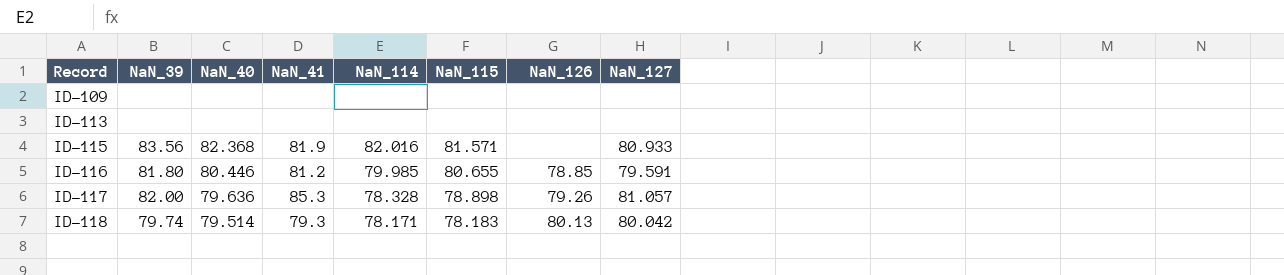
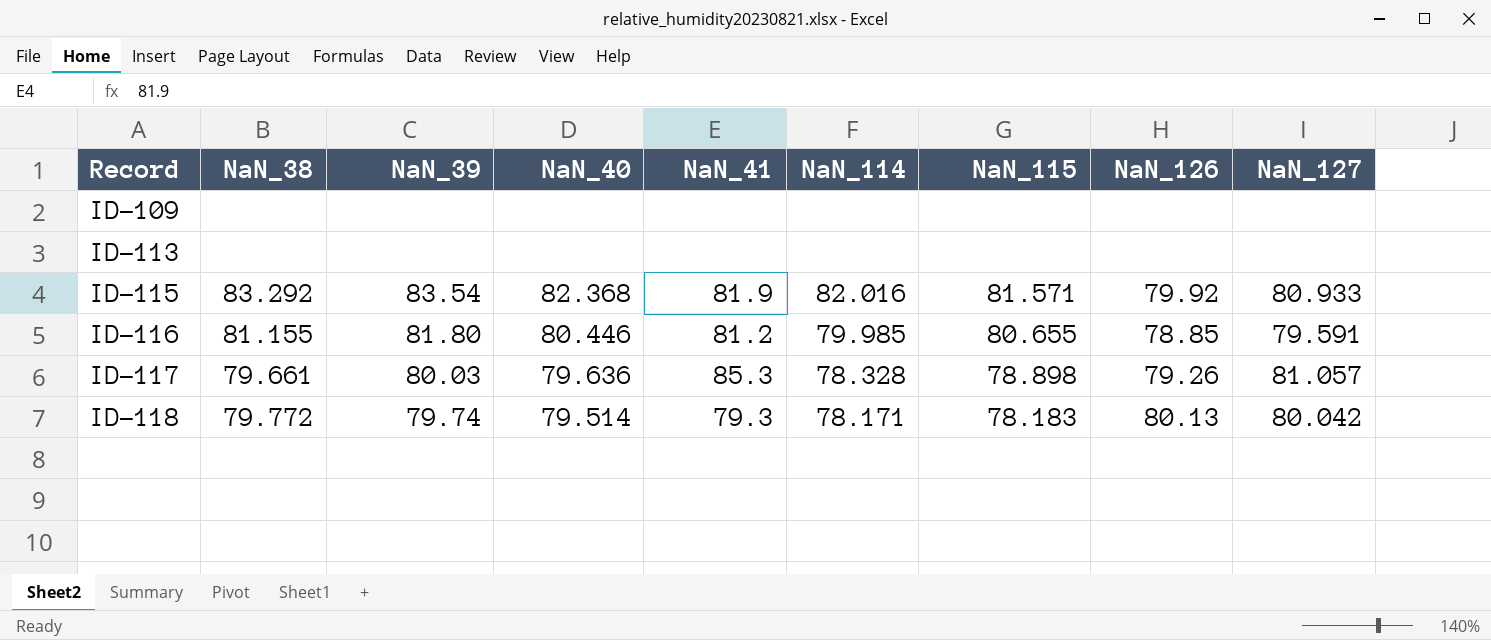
column NaN_38 | position: none -> 2
ID-115 | NaN_39: 83.56 -> 83.54
ID-115 | NaN_126: none -> 79.92
ID-117 | NaN_39: 82.00 -> 80.03

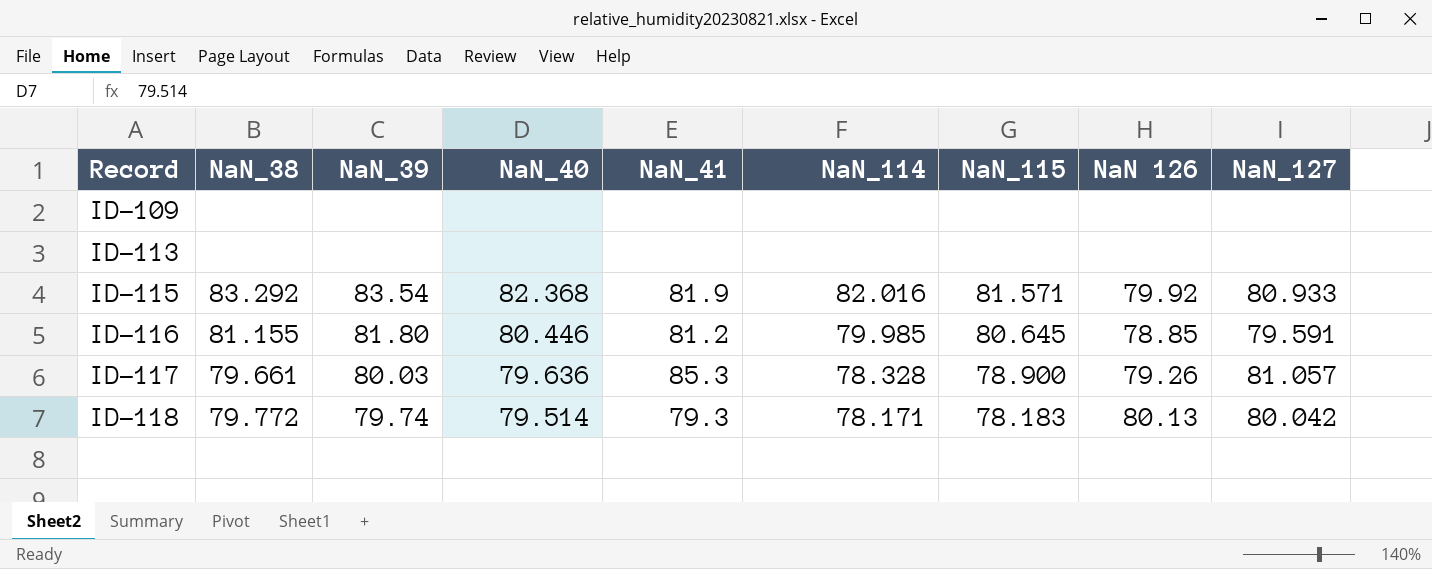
column name: NaN_126 -> NaN 126
ID-116 | NaN_115: 80.655 -> 80.645
ID-117 | NaN_115: 78.898 -> 78.900

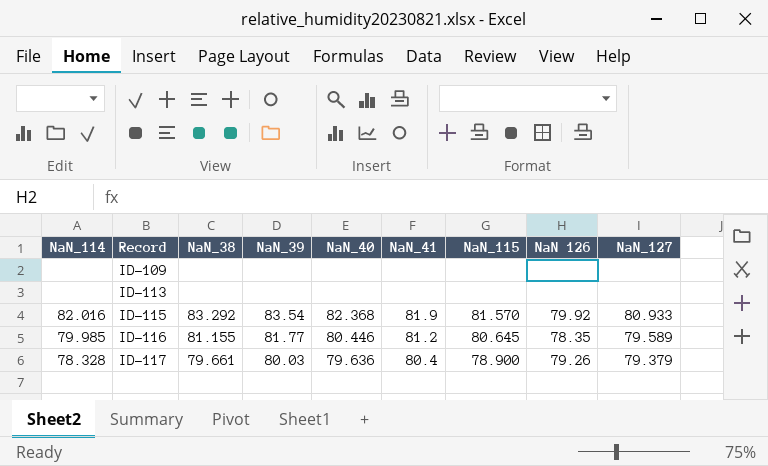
column NaN_114 | position: 6 -> 1
row ID-118: 79.772 | 79.74 | 79.514 | 79.3 | 78.171 | 78.183 | 80.13 | 80.042 -> none
ID-115 | NaN_115: 81.571 -> 81.570
ID-116 | NaN_39: 81.80 -> 81.77
ID-116 | NaN 126: 78.85 -> 78.35
ID-116 | NaN_127: 79.591 -> 79.589
ID-117 | NaN_41: 85.3 -> 80.4
ID-117 | NaN_127: 81.057 -> 79.379

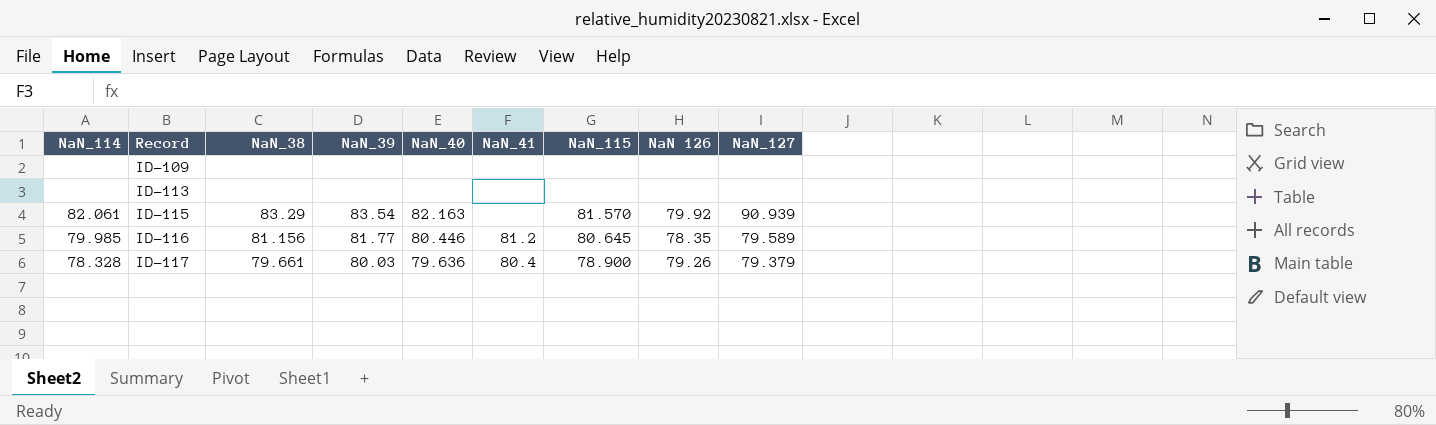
ID-115 | NaN_114: 82.016 -> 82.061
ID-115 | NaN_38: 83.292 -> 83.29
ID-115 | NaN_40: 82.368 -> 82.163
ID-115 | NaN_41: 81.9 -> none
ID-115 | NaN_127: 80.933 -> 90.939
ID-116 | NaN_38: 81.155 -> 81.156

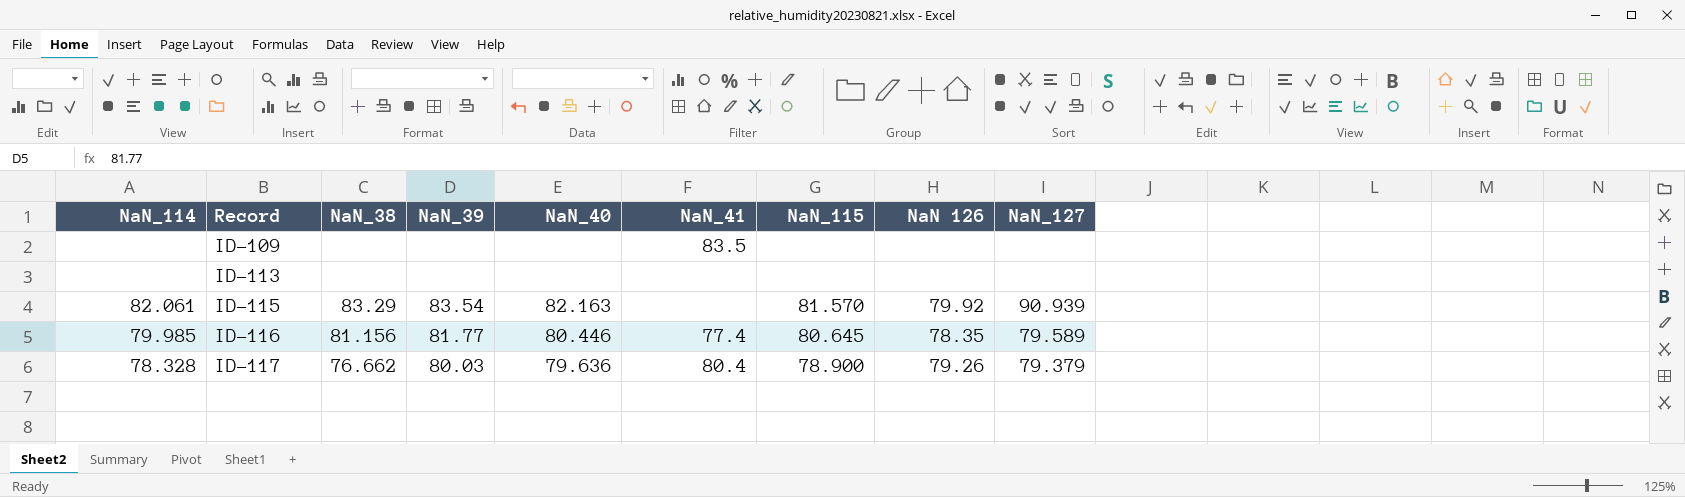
ID-109 | NaN_41: none -> 83.5
ID-116 | NaN_41: 81.2 -> 77.4
ID-117 | NaN_38: 79.661 -> 76.662

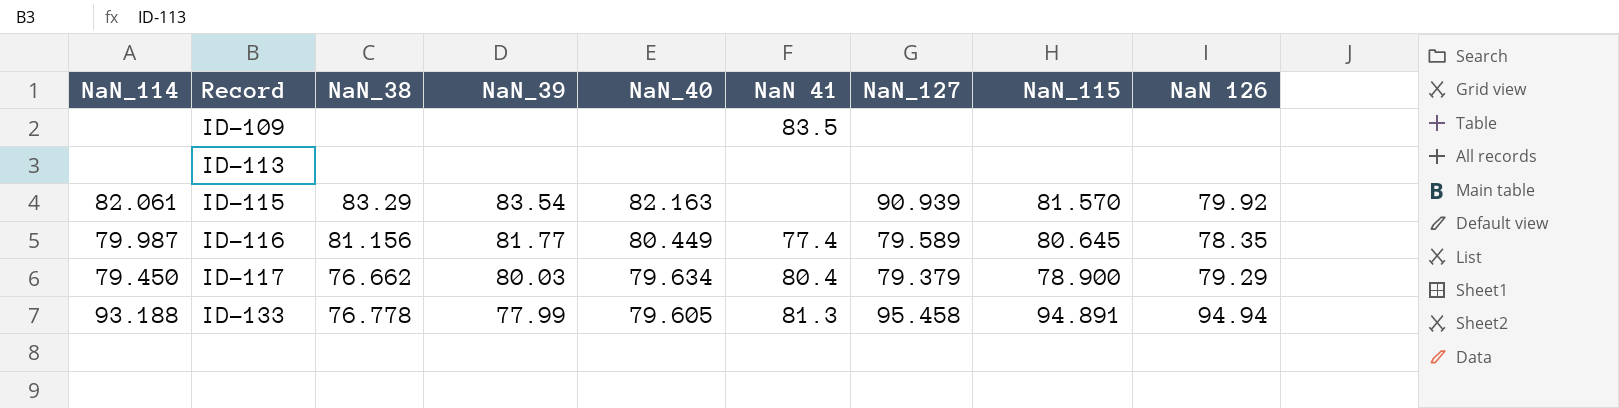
column name: NaN_41 -> NaN 41
column NaN_127 | position: 9 -> 7
ID-116 | NaN_114: 79.985 -> 79.987
ID-116 | NaN_40: 80.446 -> 80.449
ID-117 | NaN_114: 78.328 -> 79.450
ID-117 | NaN_40: 79.636 -> 79.634
ID-117 | NaN 126: 79.26 -> 79.29
row ID-133: none -> 93.188 | 76.778 | 77.99 | 79.605 | 81.3 | 95.458 | 94.891 | 94.94

